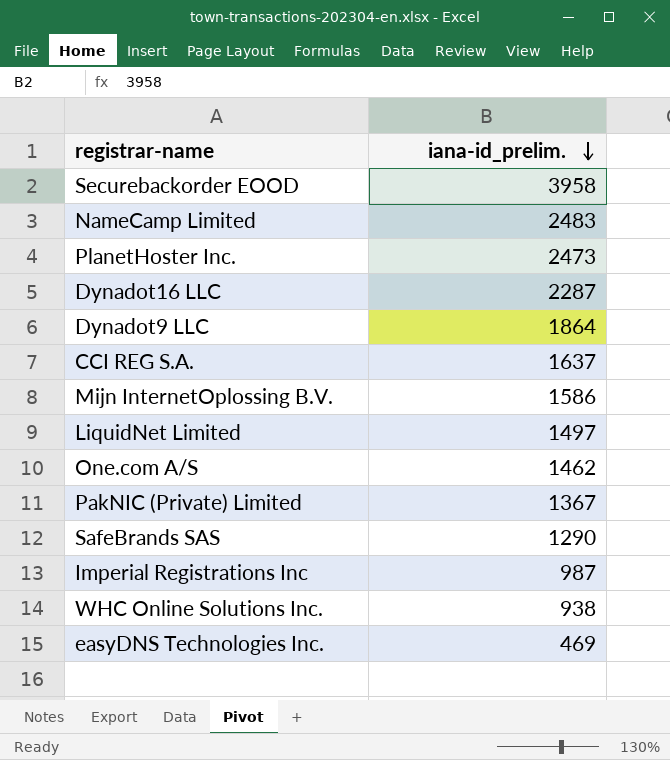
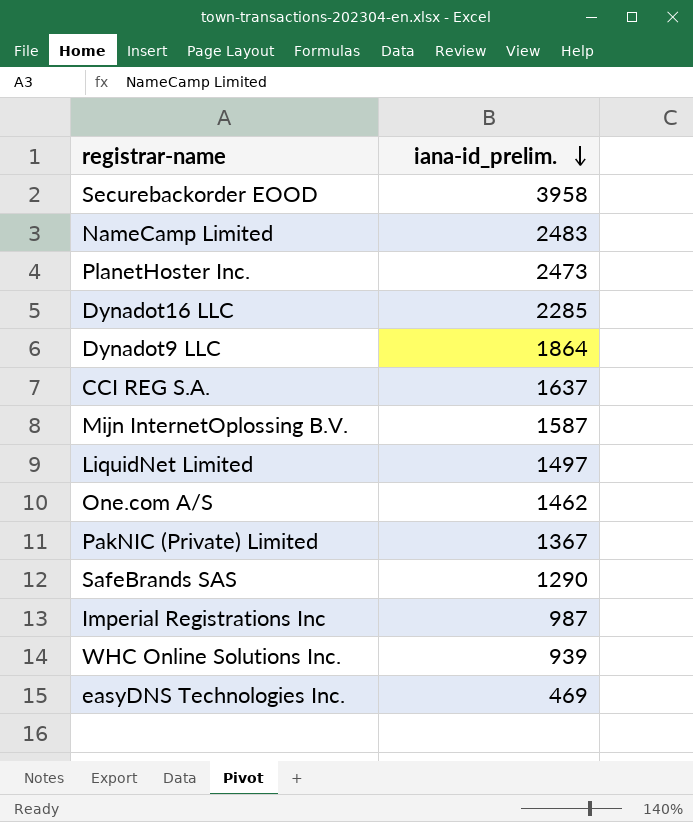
Dynadot16 LLC | iana-id_prelim.: 2287 -> 2285
Mijn InternetOplossing B.V. | iana-id_prelim.: 1586 -> 1587
WHC Online Solutions Inc. | iana-id_prelim.: 938 -> 939

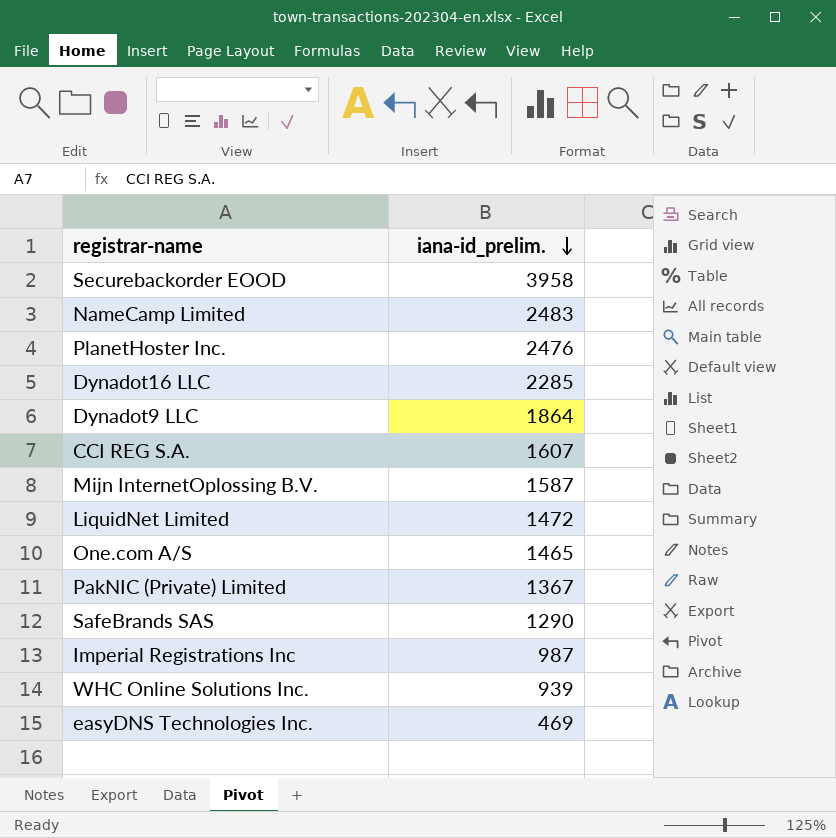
PlanetHoster Inc. | iana-id_prelim.: 2473 -> 2476
CCI REG S.A. | iana-id_prelim.: 1637 -> 1607
LiquidNet Limited | iana-id_prelim.: 1497 -> 1472
One.com A/S | iana-id_prelim.: 1462 -> 1465

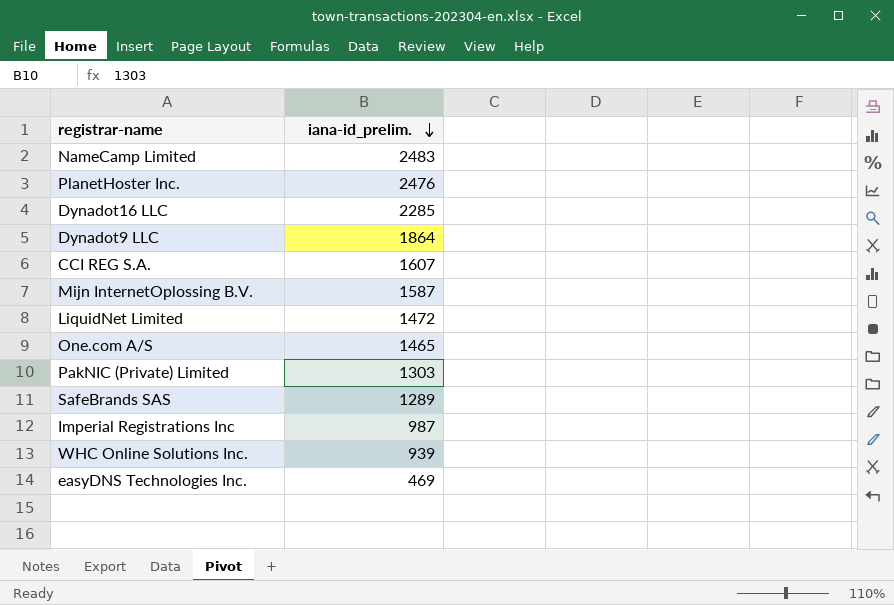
row Securebackorder EOOD: 3958 -> none
PakNIC (Private) Limited | iana-id_prelim.: 1367 -> 1303
SafeBrands SAS | iana-id_prelim.: 1290 -> 1289

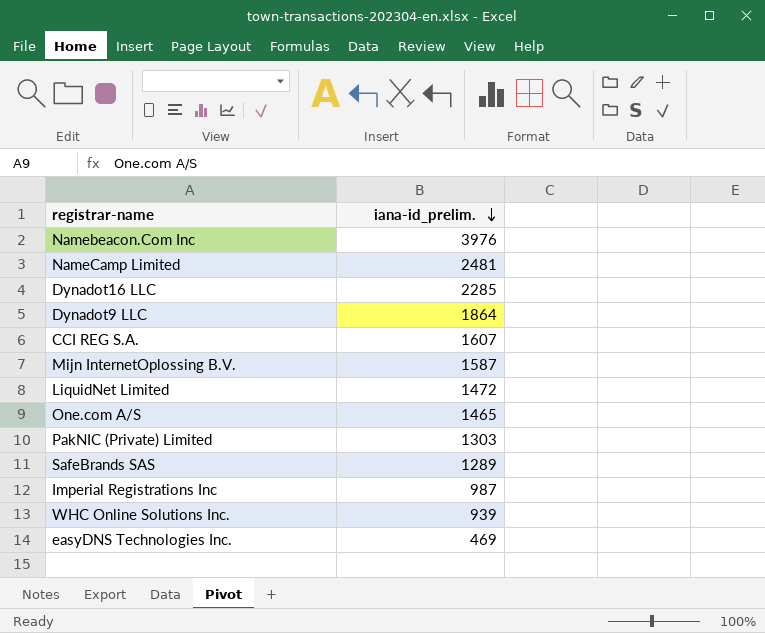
row PlanetHoster Inc.: 2476 -> none
row Namebeacon.Com Inc: none -> 3976
NameCamp Limited | iana-id_prelim.: 2483 -> 2481

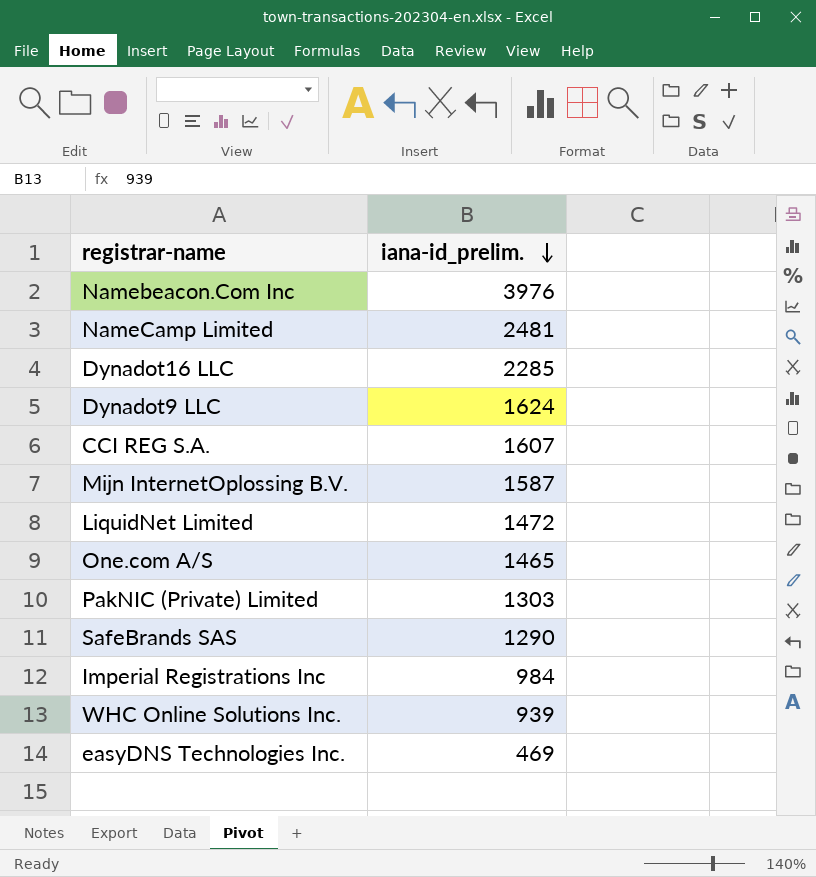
Dynadot9 LLC | iana-id_prelim.: 1864 -> 1624
SafeBrands SAS | iana-id_prelim.: 1289 -> 1290
Imperial Registrations Inc | iana-id_prelim.: 987 -> 984

